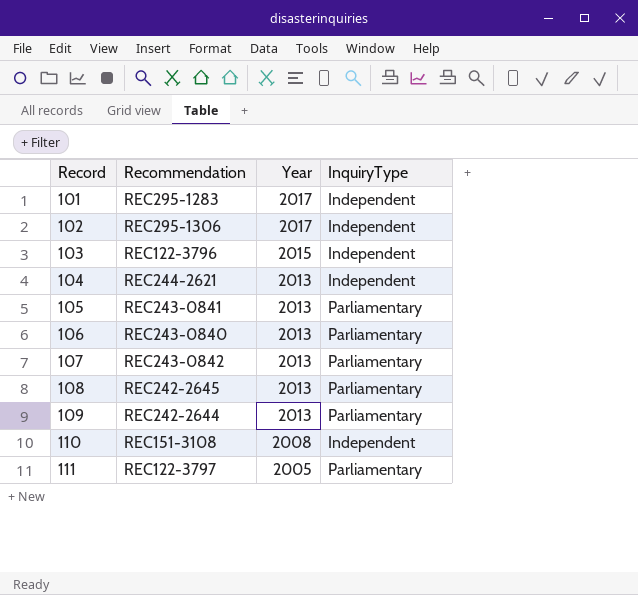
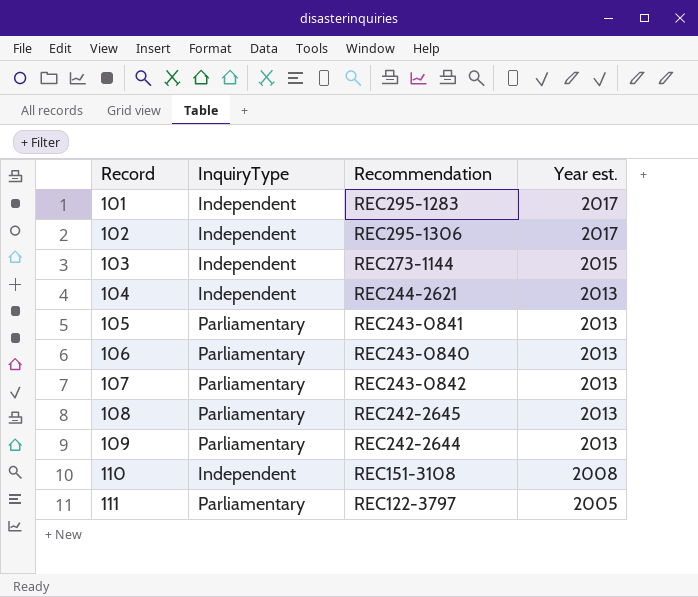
column InquiryType | position: 4 -> 2
column name: Year -> Year est.
103 | Recommendation: REC122-3796 -> REC273-1144

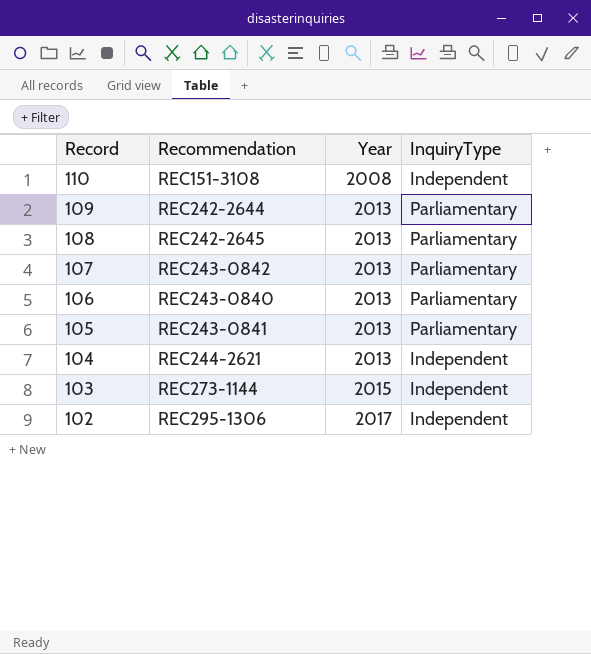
row order: Record ascending -> Record descending
column name: Year est. -> Year
column InquiryType | position: 2 -> 4
row 101: Independent | REC295-1283 | 2017 -> none
row 111: Parliamentary | REC122-3797 | 2005 -> none

